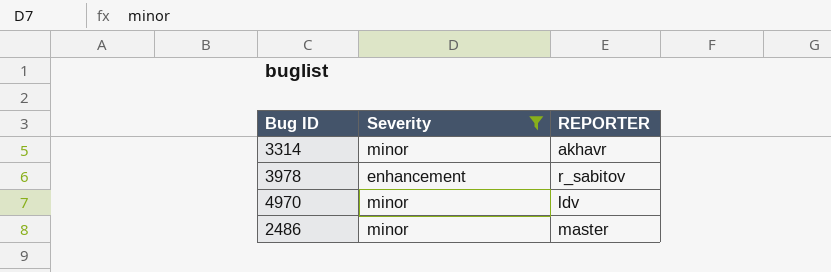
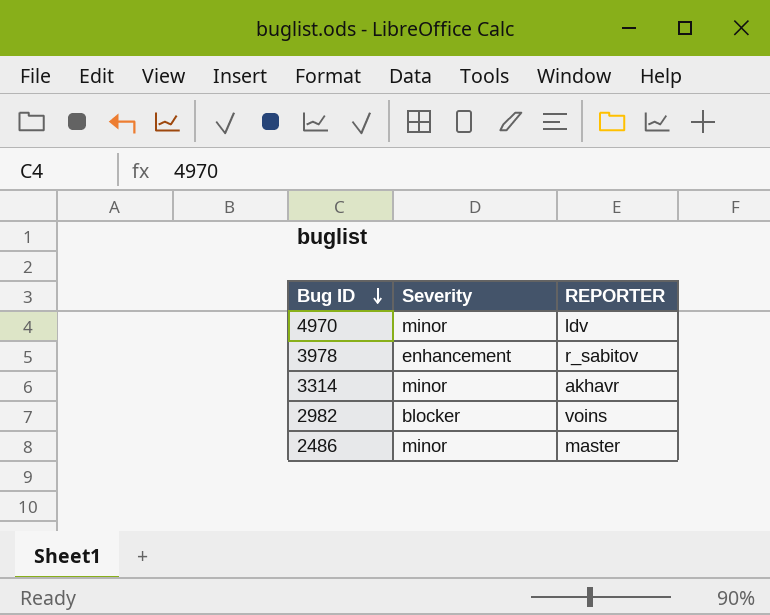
filter: Severity != blocker -> none
row order: none -> Bug ID descending

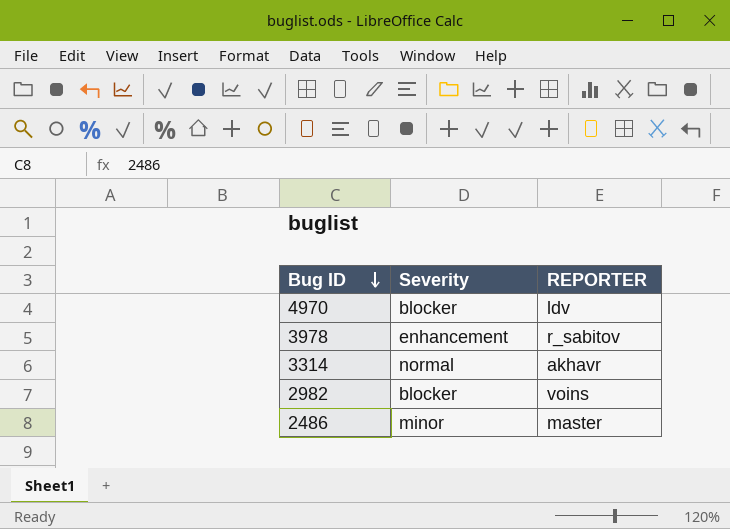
4970 | Severity: minor -> blocker
3314 | Severity: minor -> normal

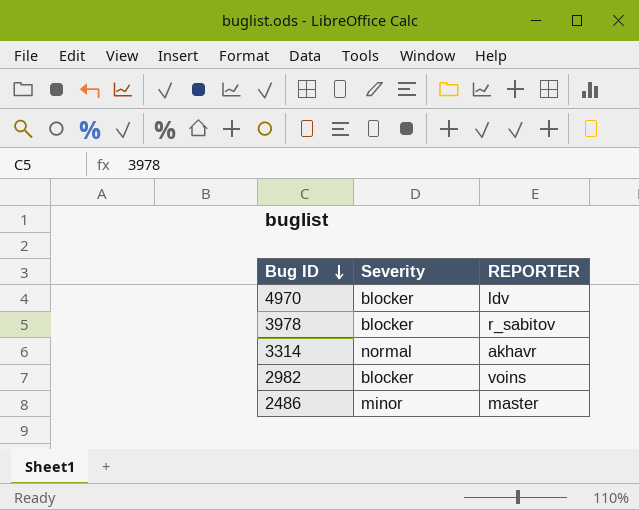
3978 | Severity: enhancement -> blocker

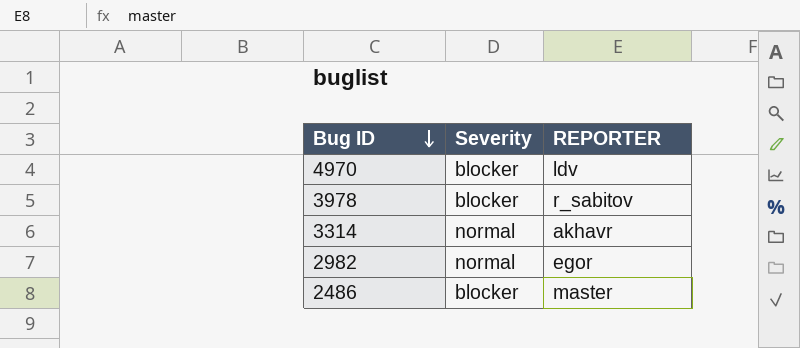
2982 | Severity: blocker -> normal
2982 | REPORTER: voins -> egor
2486 | Severity: minor -> blocker

